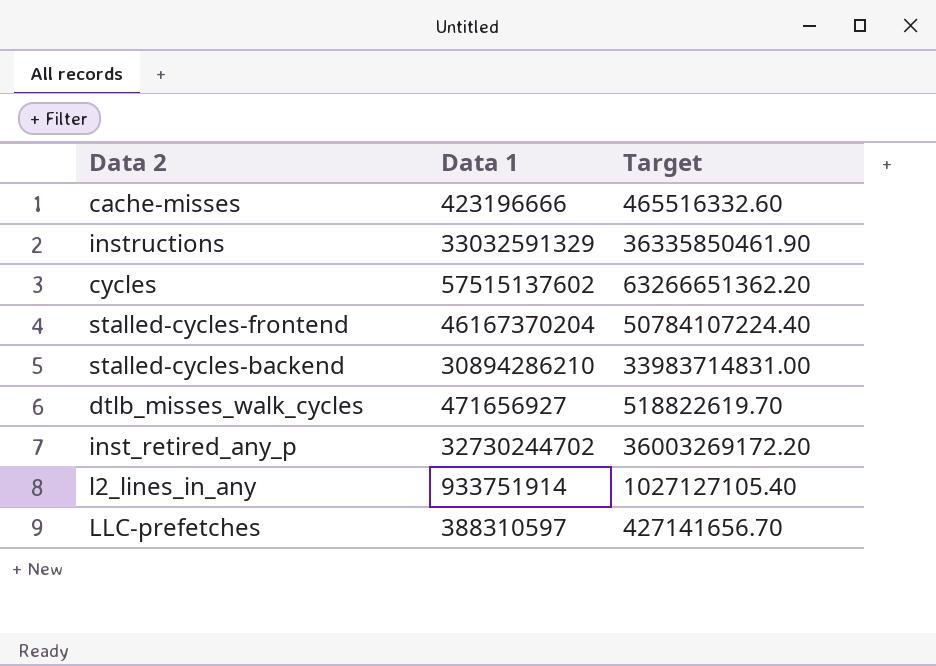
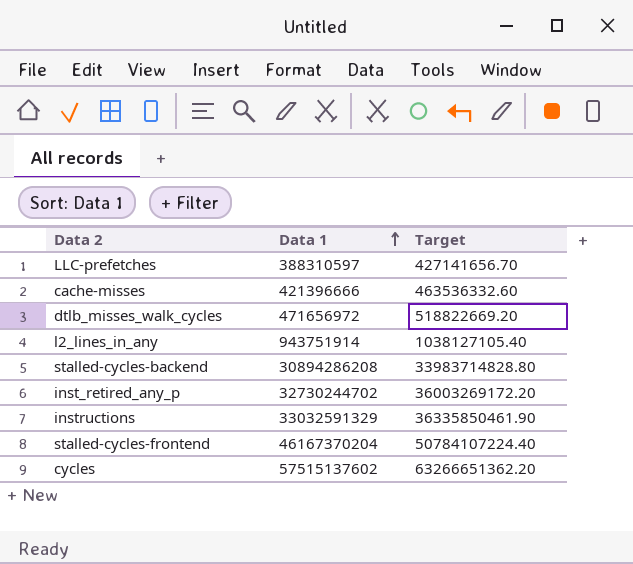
row order: none -> Data 1 ascending
cache-misses | Data 1: 423196666 -> 421396666
cache-misses | Target: 465516332.60 -> 463536332.60
dtlb_misses_walk_cycles | Data 1: 471656927 -> 471656972
dtlb_misses_walk_cycles | Target: 518822619.70 -> 518822669.20
l2_lines_in_any | Data 1: 933751914 -> 943751914
l2_lines_in_any | Target: 1027127105.40 -> 1038127105.40
stalled-cycles-backend | Data 1: 30894286210 -> 30894286208
stalled-cycles-backend | Target: 33983714831.00 -> 33983714828.80

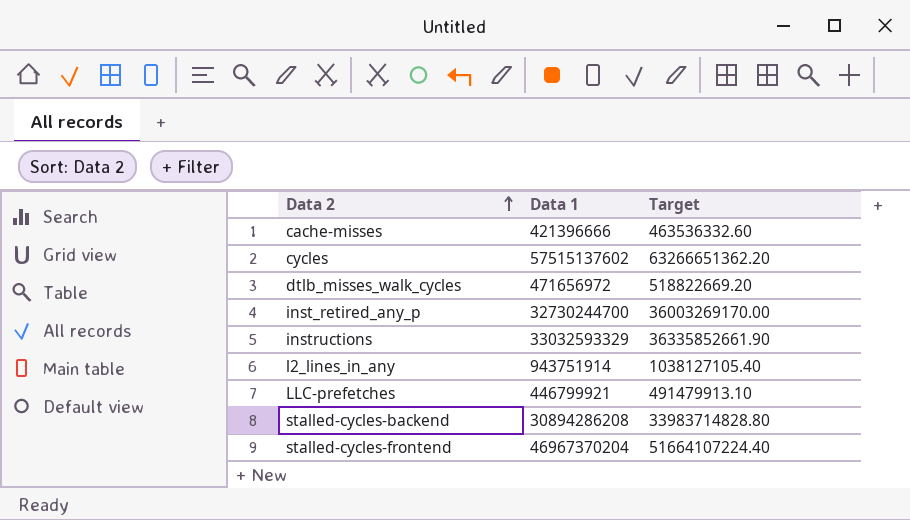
row order: Data 1 ascending -> Data 2 ascending
inst_retired_any_p | Data 1: 32730244702 -> 32730244700
inst_retired_any_p | Target: 36003269172.20 -> 36003269170.00
instructions | Data 1: 33032591329 -> 33032593329
instructions | Target: 36335850461.90 -> 36335852661.90
LLC-prefetches | Data 1: 388310597 -> 446799921
LLC-prefetches | Target: 427141656.70 -> 491479913.10
stalled-cycles-frontend | Data 1: 46167370204 -> 46967370204
stalled-cycles-frontend | Target: 50784107224.40 -> 51664107224.40

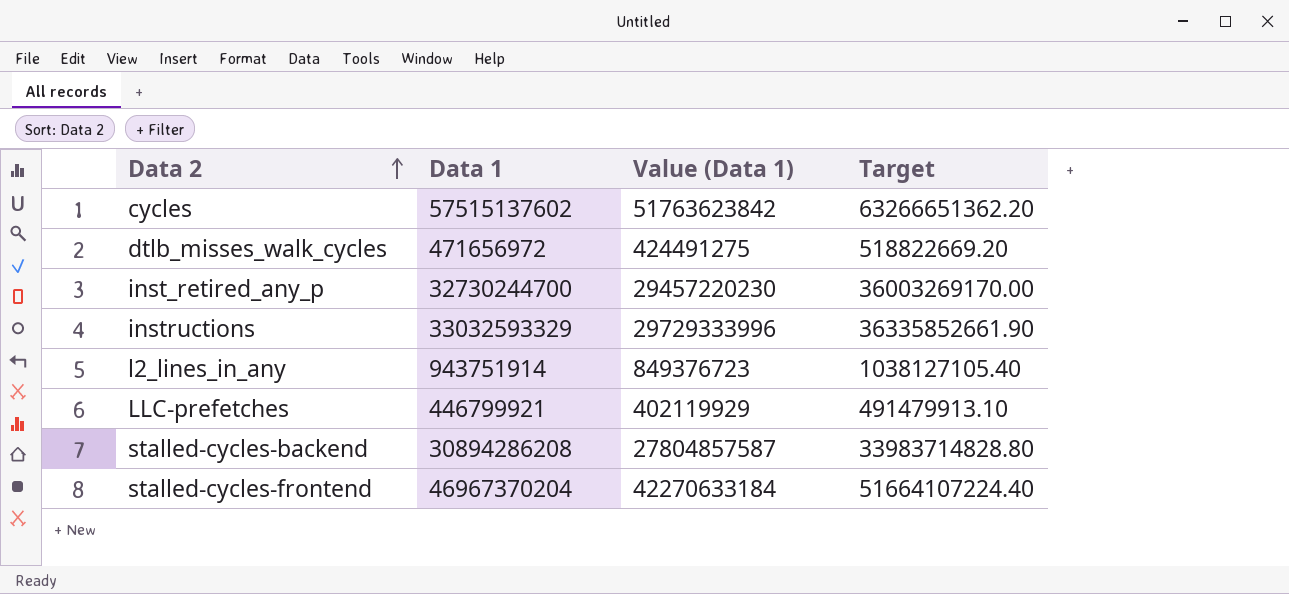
column Value (Data 1) | formula: none -> [Data 1] * 0.9
row cache-misses: 421396666 | 463536332.60 -> none

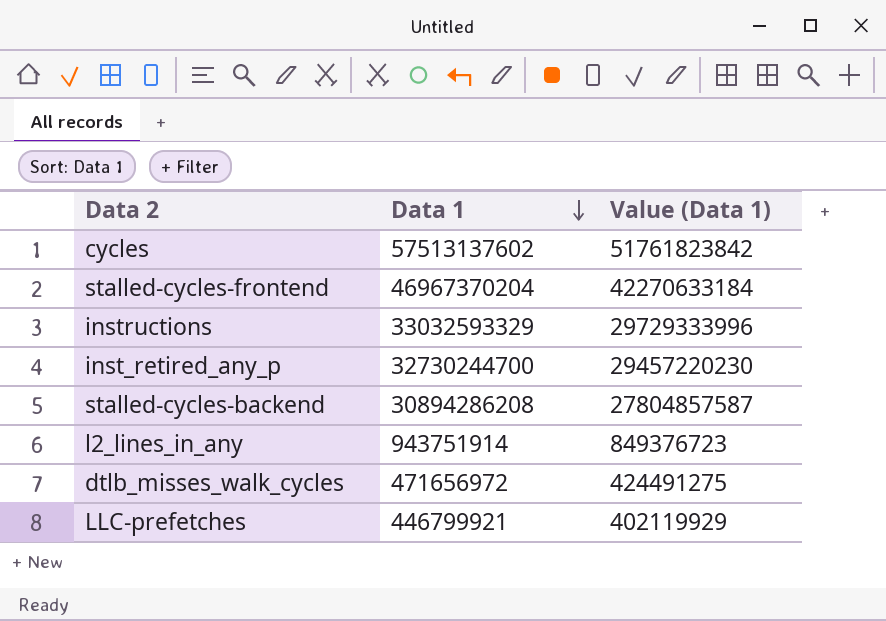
row order: Data 2 ascending -> Data 1 descending
column Target | formula: [Data 1] * 1.1 -> none
cycles | Data 1: 57515137602 -> 57513137602
cycles | Value (Data 1): 51763623842 -> 51761823842

